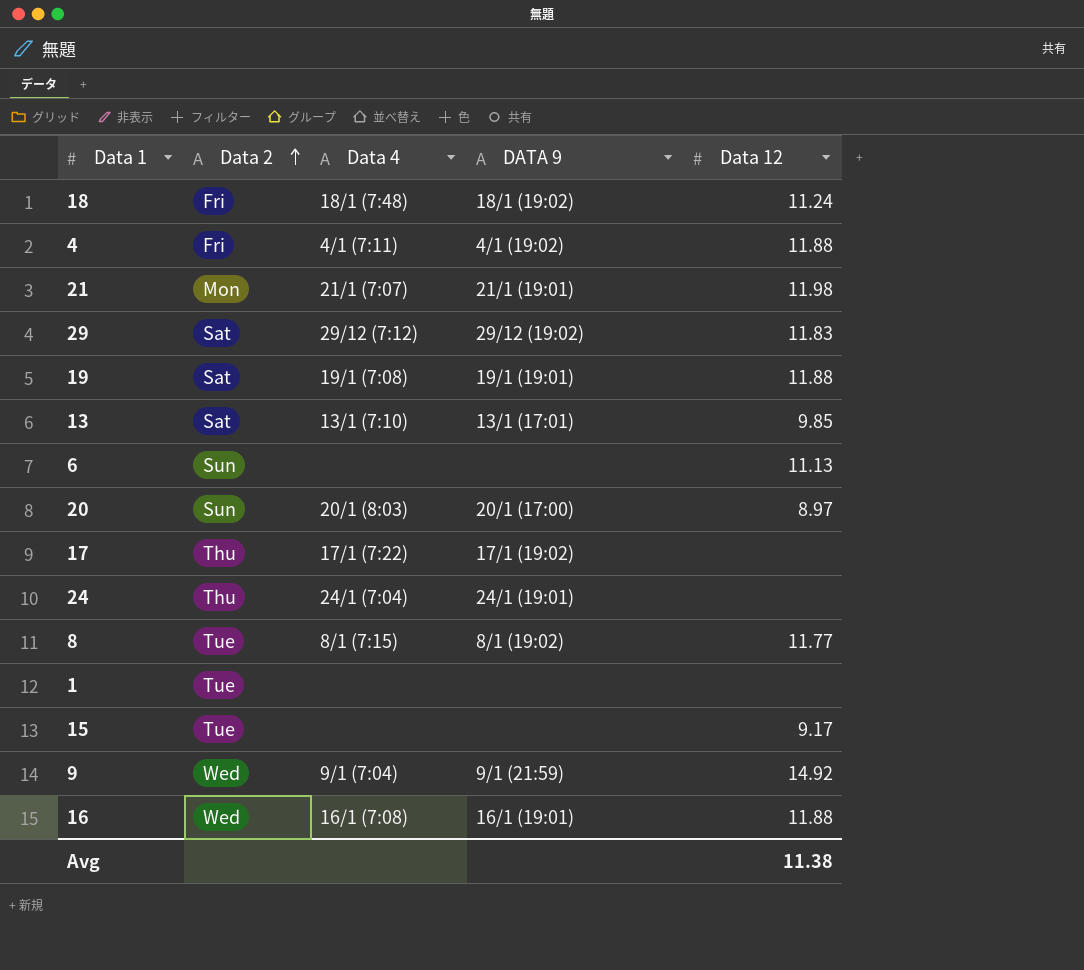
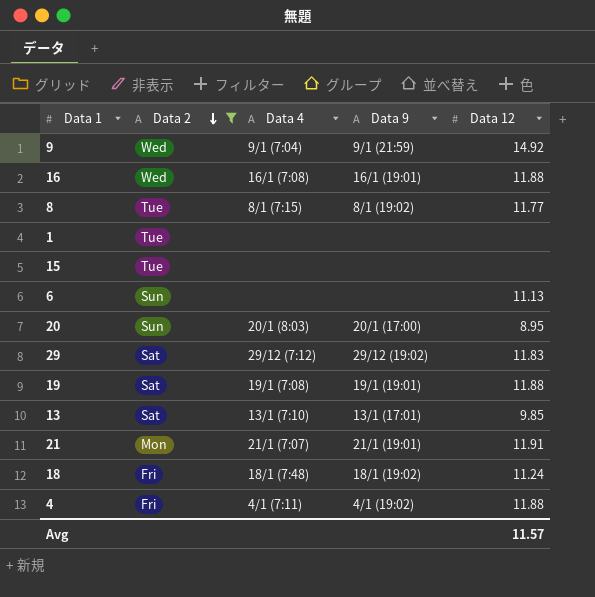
filter: none -> Data 2 != Thu
row order: Data 2 ascending -> Data 2 descending
column name: DATA 9 -> Data 9
15 | Data 12: 9.17 -> none
20 | Data 12: 8.97 -> 8.95
21 | Data 12: 11.98 -> 11.91
Avg | Data 12: 11.38 -> 11.57

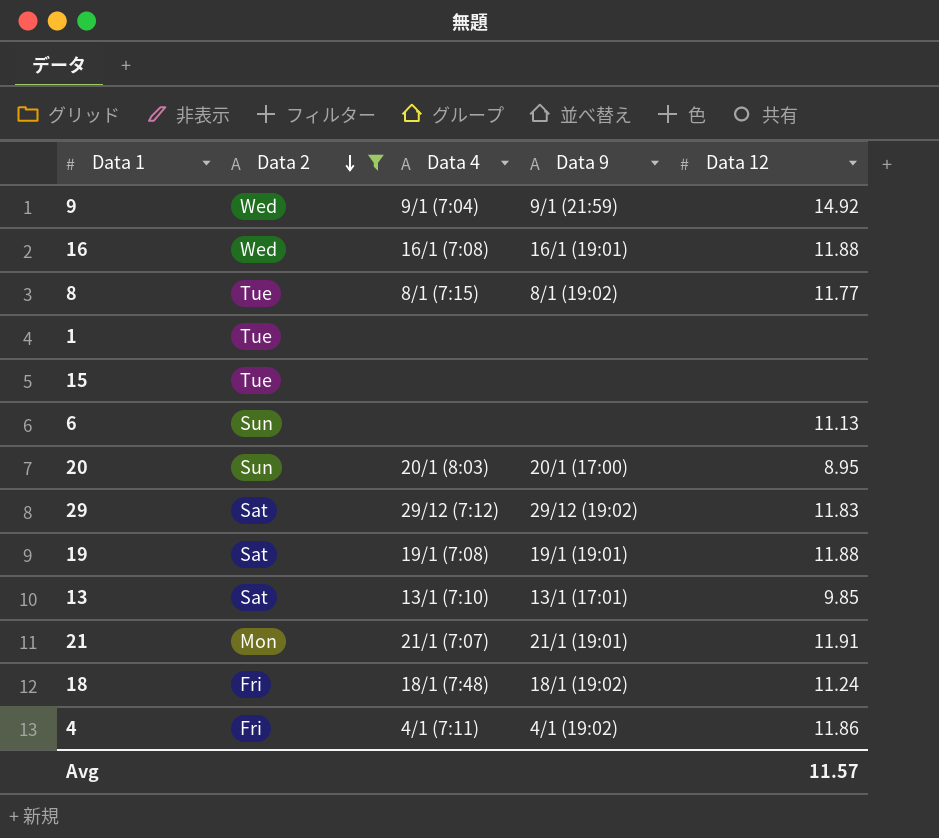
4 | Data 12: 11.88 -> 11.86

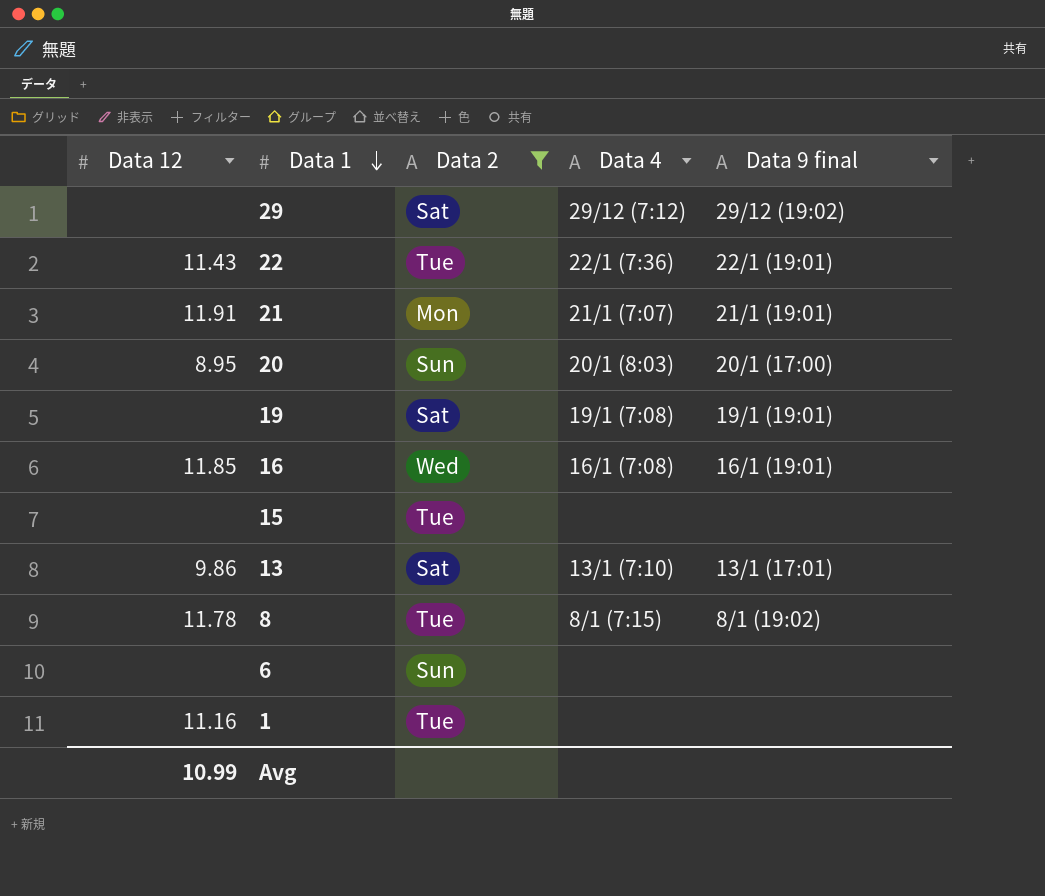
row order: Data 2 descending -> Data 1 descending
column Data 12 | position: 5 -> 1
column name: Data 9 -> Data 9 final
row 9: Wed | 9/1 (7:04) | 9/1 (21:59) | 14.92 -> none
row 18: Fri | 18/1 (7:48) | 18/1 (19:02) | 11.24 -> none
row 4: Fri | 4/1 (7:11) | 4/1 (19:02) | 11.86 -> none
29 | Data 12: 11.83 -> none
row 22: none -> 11.43 | Tue | 22/1 (7:36) | 22/1 (19:01)
19 | Data 12: 11.88 -> none
16 | Data 12: 11.88 -> 11.85
13 | Data 12: 9.85 -> 9.86
8 | Data 12: 11.77 -> 11.78
6 | Data 12: 11.13 -> none
1 | Data 12: none -> 11.16
Avg | Data 12: 11.57 -> 10.99

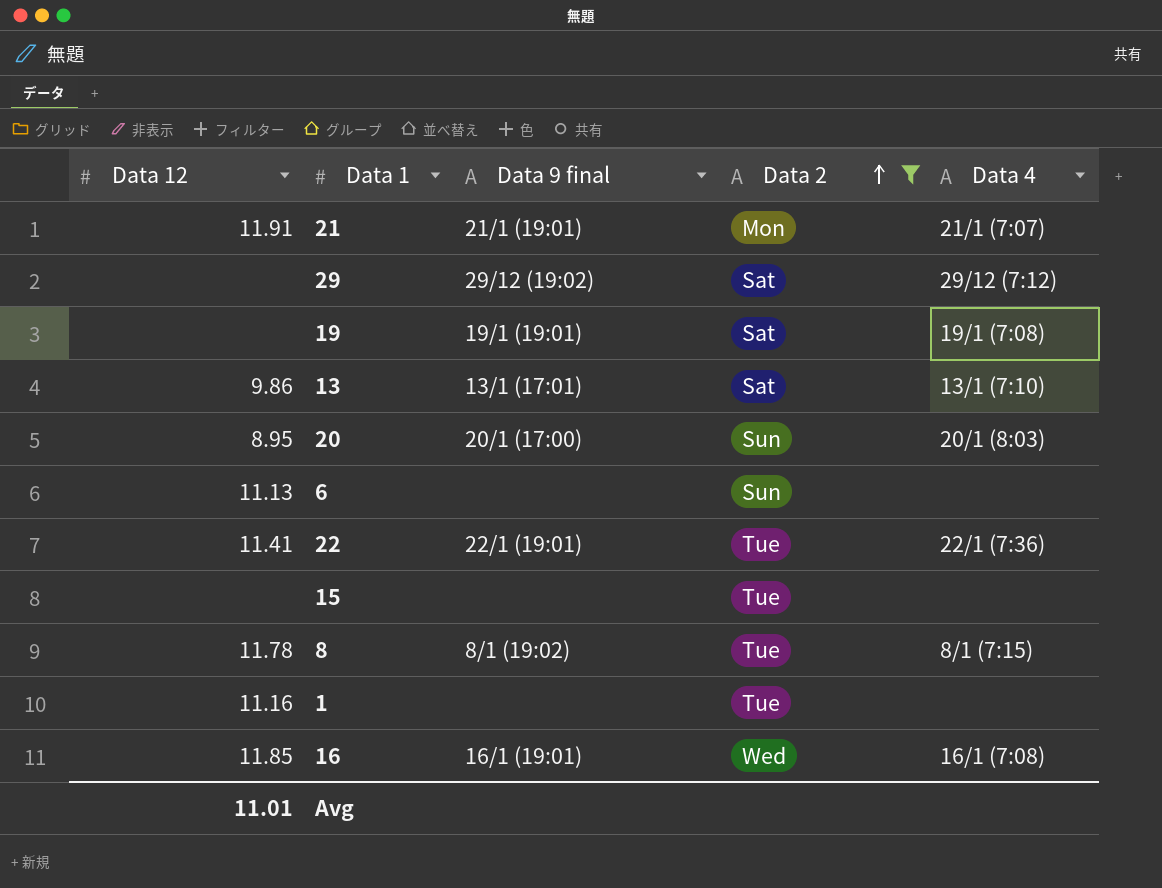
row order: Data 1 descending -> Data 2 ascending
column Data 9 final | position: 5 -> 3
6 | Data 12: none -> 11.13
22 | Data 12: 11.43 -> 11.41
Avg | Data 12: 10.99 -> 11.01

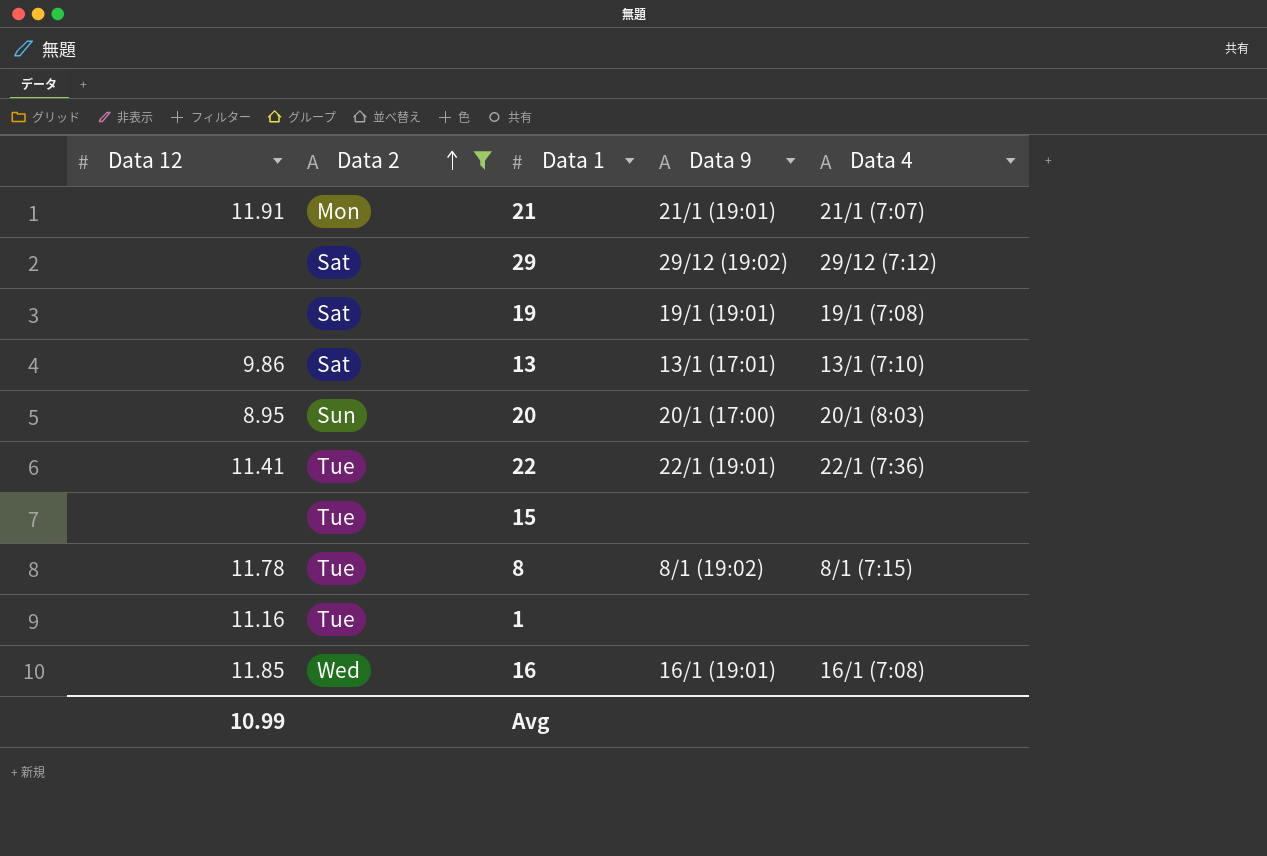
column Data 2 | position: 4 -> 2
column name: Data 9 final -> Data 9
row 6: 11.13 | none | Sun | none -> none
Avg | Data 12: 11.01 -> 10.99

